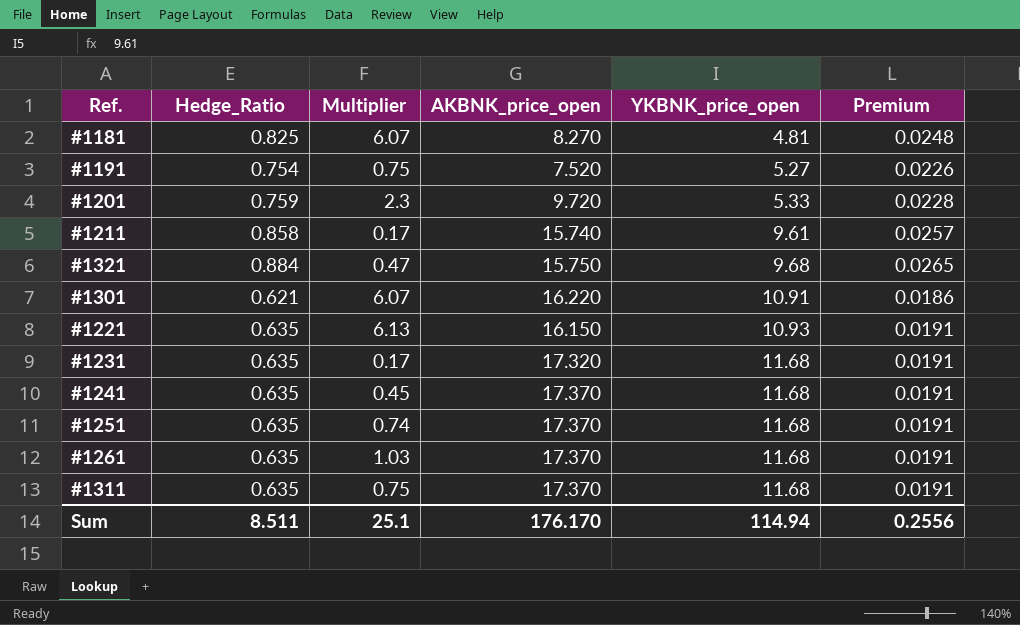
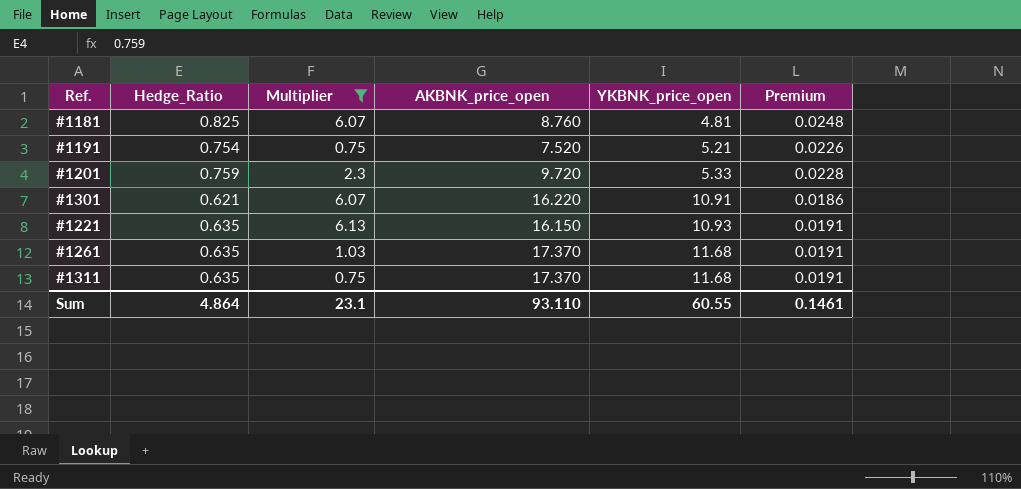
filter: none -> Multiplier >= 0.75
#1181 | AKBNK_price_open: 8.270 -> 8.760
#1191 | YKBNK_price_open: 5.27 -> 5.21
Sum | Hedge_Ratio: 8.511 -> 4.864
Sum | Multiplier: 25.1 -> 23.1
Sum | AKBNK_price_open: 176.170 -> 93.110
Sum | YKBNK_price_open: 114.94 -> 60.55
Sum | Premium: 0.2556 -> 0.1461

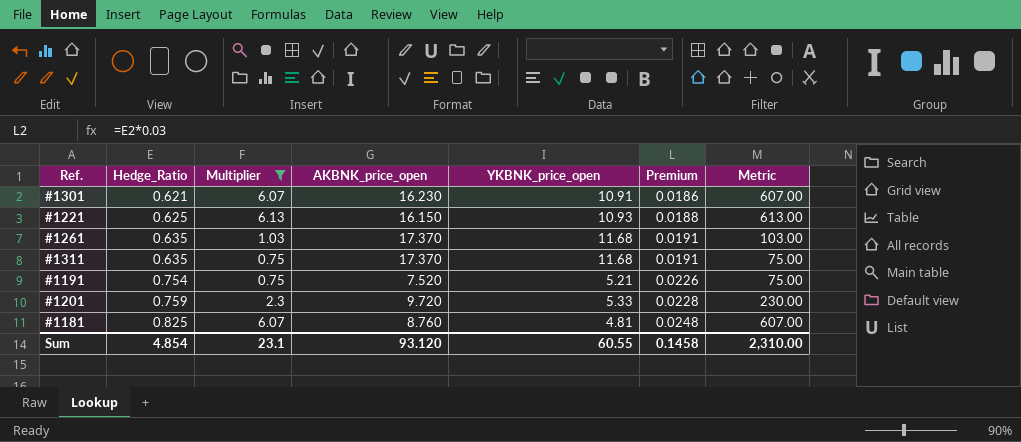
row order: YKBNK_price_open ascending -> Hedge_Ratio ascending
column Metric | formula: none -> [Multiplier] * 100
#1301 | AKBNK_price_open: 16.220 -> 16.230
#1221 | Hedge_Ratio: 0.635 -> 0.625
#1221 | Premium: 0.0191 -> 0.0188
Sum | Hedge_Ratio: 4.864 -> 4.854
Sum | AKBNK_price_open: 93.110 -> 93.120
Sum | Premium: 0.1461 -> 0.1458

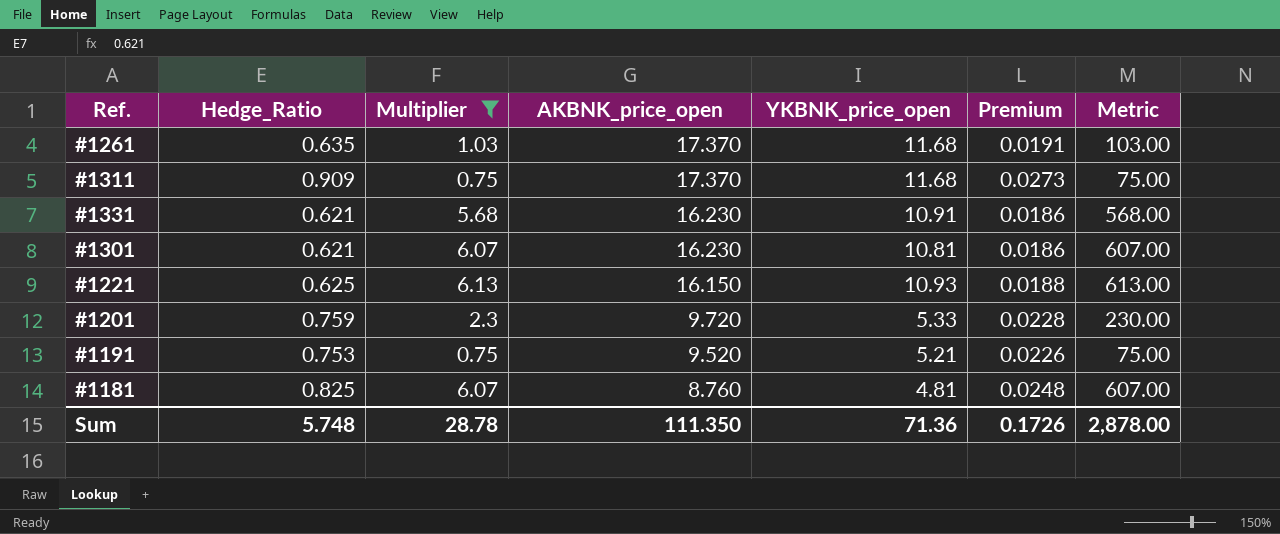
row order: Hedge_Ratio ascending -> AKBNK_price_open descending
#1311 | Hedge_Ratio: 0.635 -> 0.909
#1311 | Premium: 0.0191 -> 0.0273
row #1331: none -> 0.621 | 5.68 | 16.230 | 10.91 | 0.0186 | 568.00
#1301 | YKBNK_price_open: 10.91 -> 10.81
#1191 | Hedge_Ratio: 0.754 -> 0.753
#1191 | AKBNK_price_open: 7.520 -> 9.520
Sum | Hedge_Ratio: 4.854 -> 5.748
Sum | Multiplier: 23.1 -> 28.78
Sum | AKBNK_price_open: 93.120 -> 111.350
Sum | YKBNK_price_open: 60.55 -> 71.36
Sum | Premium: 0.1458 -> 0.1726
Sum | Metric: 2,310.00 -> 2,878.00

